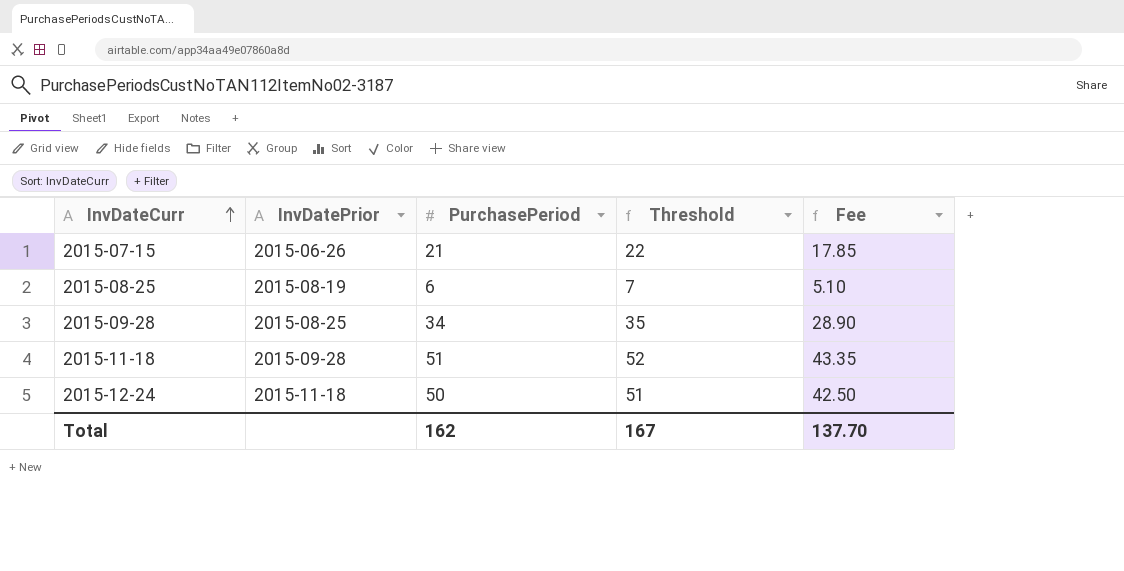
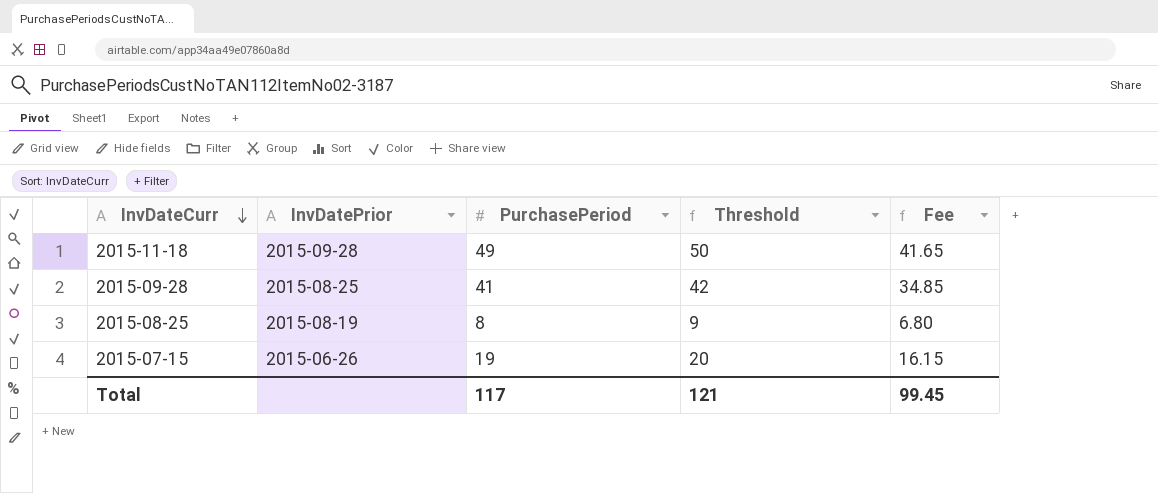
row order: InvDateCurr ascending -> InvDateCurr descending
row 2015-12-24: 2015-11-18 | 50 | 51 | 42.50 -> none
2015-11-18 | PurchasePeriod: 51 -> 49
2015-11-18 | Threshold: 52 -> 50
2015-11-18 | Fee: 43.35 -> 41.65
2015-09-28 | PurchasePeriod: 34 -> 41
2015-09-28 | Threshold: 35 -> 42
2015-09-28 | Fee: 28.90 -> 34.85
2015-08-25 | PurchasePeriod: 6 -> 8
2015-08-25 | Threshold: 7 -> 9
2015-08-25 | Fee: 5.10 -> 6.80
2015-07-15 | PurchasePeriod: 21 -> 19
2015-07-15 | Threshold: 22 -> 20
2015-07-15 | Fee: 17.85 -> 16.15
Total | PurchasePeriod: 162 -> 117
Total | Threshold: 167 -> 121
Total | Fee: 137.70 -> 99.45

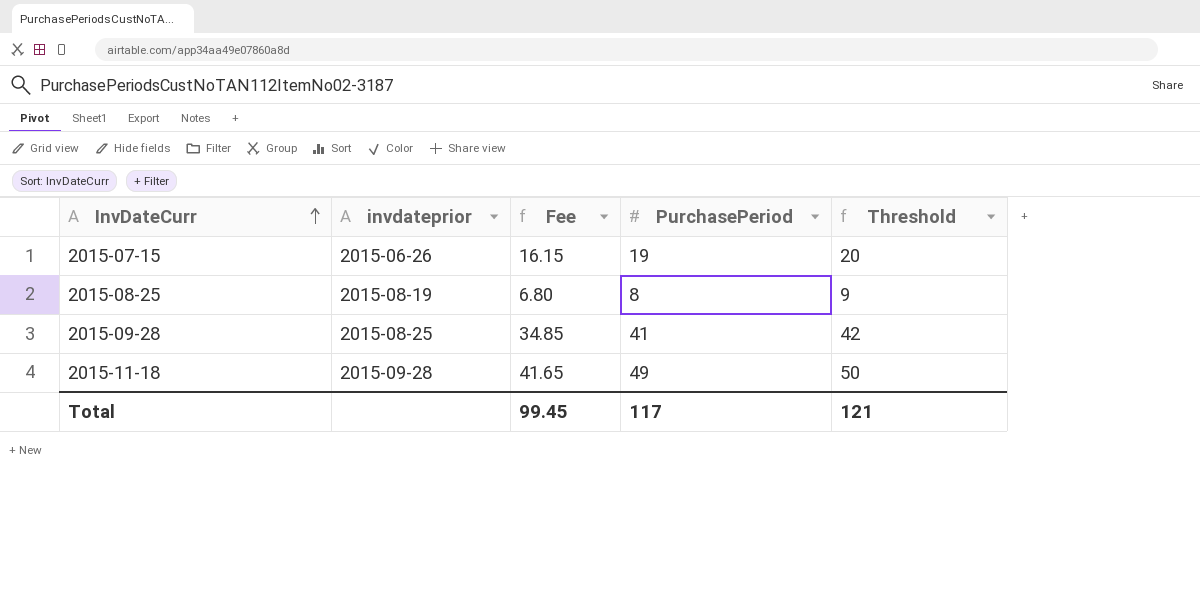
row order: InvDateCurr descending -> InvDateCurr ascending
column name: InvDatePrior -> invdateprior
column Fee | position: 5 -> 3

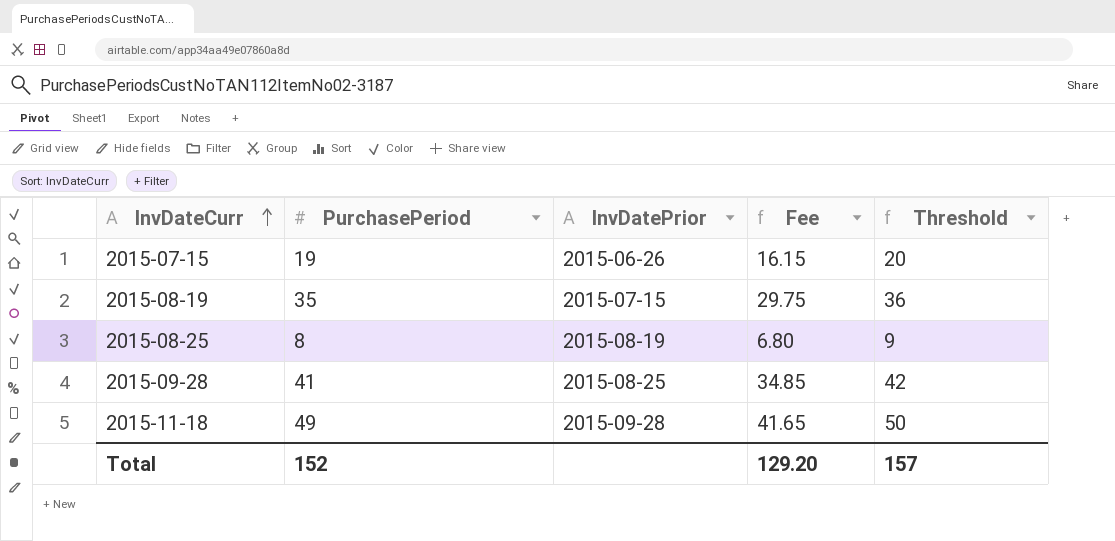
column PurchasePeriod | position: 4 -> 2
column name: invdateprior -> InvDatePrior
row 2015-08-19: none -> 35 | 2015-07-15 | 29.75 | 36
Total | PurchasePeriod: 117 -> 152
Total | Fee: 99.45 -> 129.20
Total | Threshold: 121 -> 157

